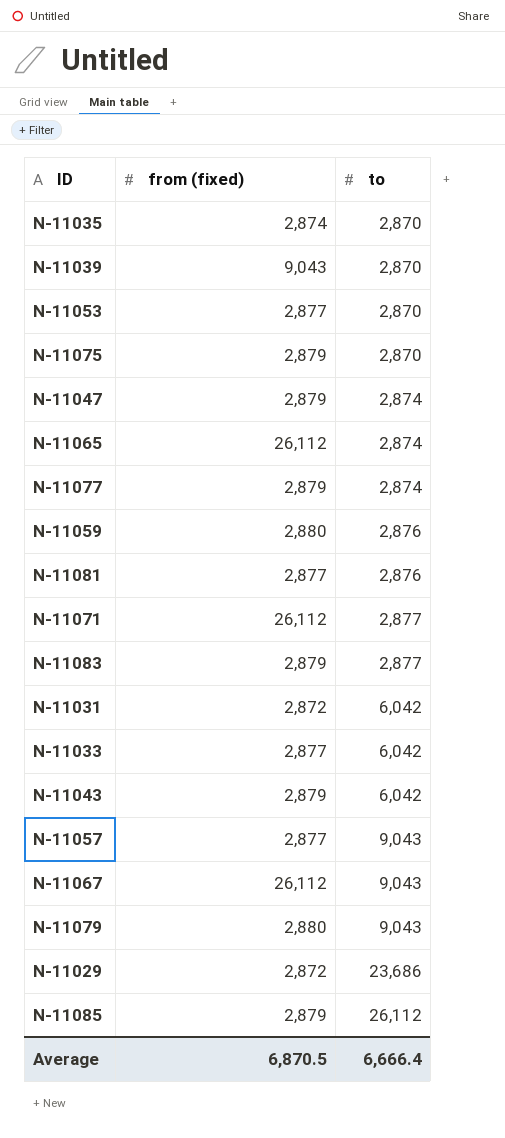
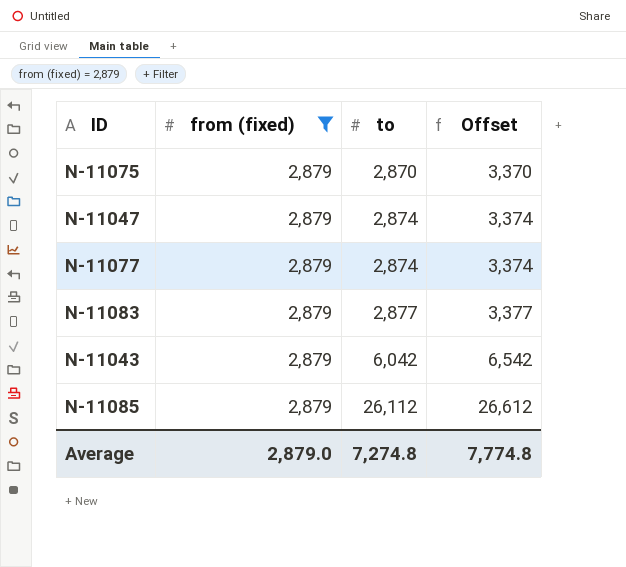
filter: none -> from (fixed) = 2,879
column Offset | formula: none -> [to] + 500
Average | from (fixed): 6,870.5 -> 2,879.0
Average | to: 6,666.4 -> 7,274.8

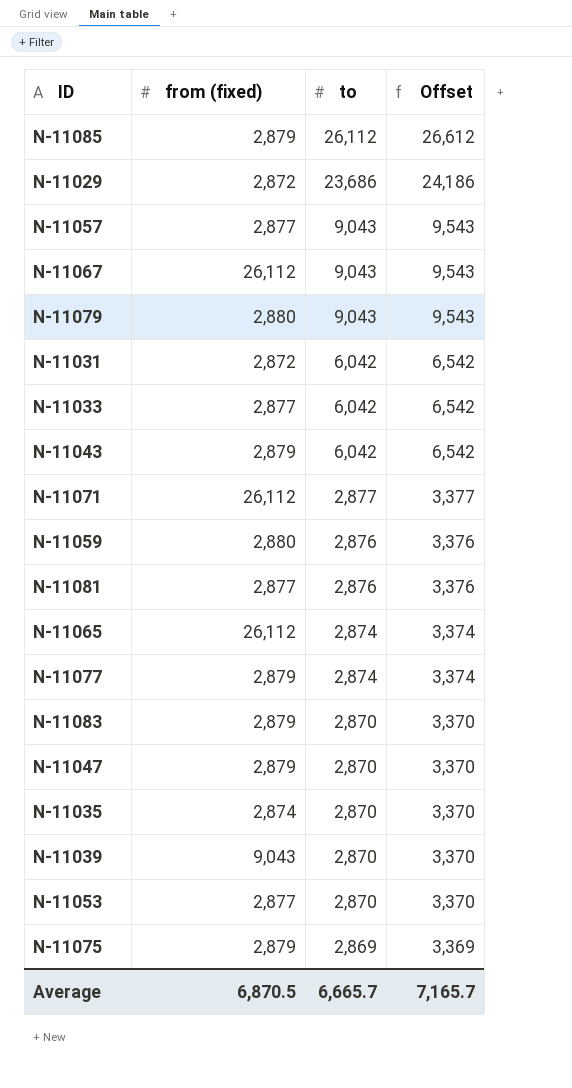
filter: from (fixed) = 2,879 -> none
row order: to ascending -> to descending
N-11083 | to: 2,877 -> 2,870
N-11083 | Offset: 3,377 -> 3,370
N-11047 | to: 2,874 -> 2,870
N-11047 | Offset: 3,374 -> 3,370
N-11075 | to: 2,870 -> 2,869
N-11075 | Offset: 3,370 -> 3,369
Average | from (fixed): 2,879.0 -> 6,870.5
Average | to: 7,274.8 -> 6,665.7
Average | Offset: 7,774.8 -> 7,165.7

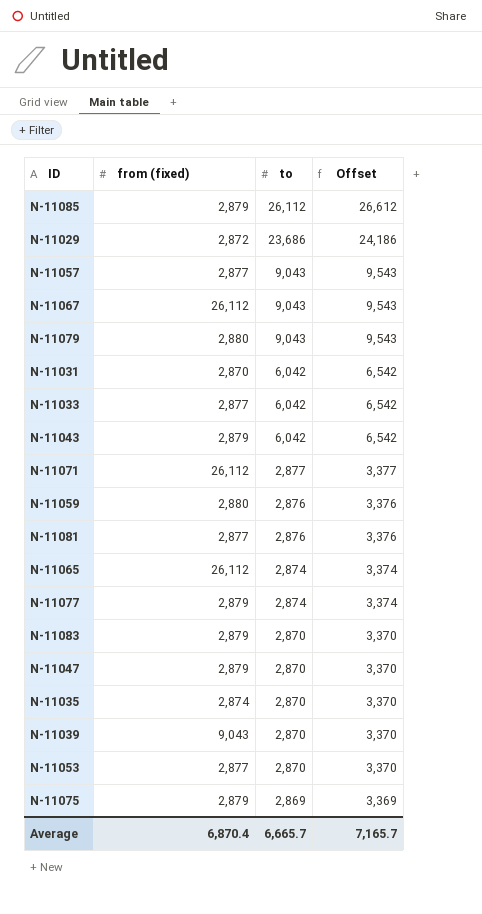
N-11031 | from (fixed): 2,872 -> 2,870
Average | from (fixed): 6,870.5 -> 6,870.4

